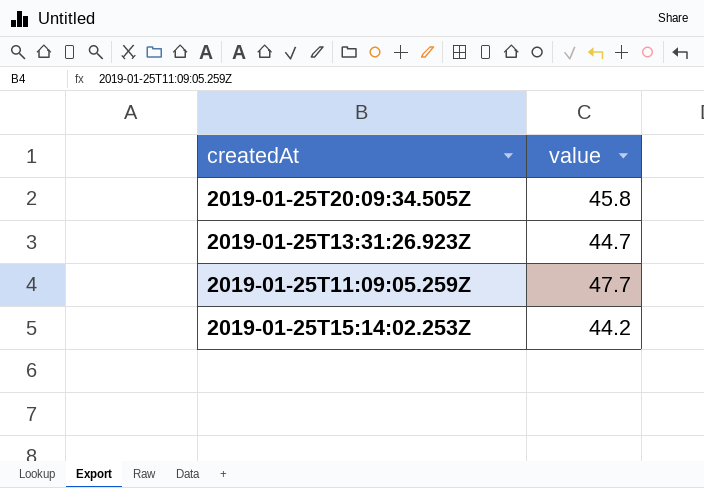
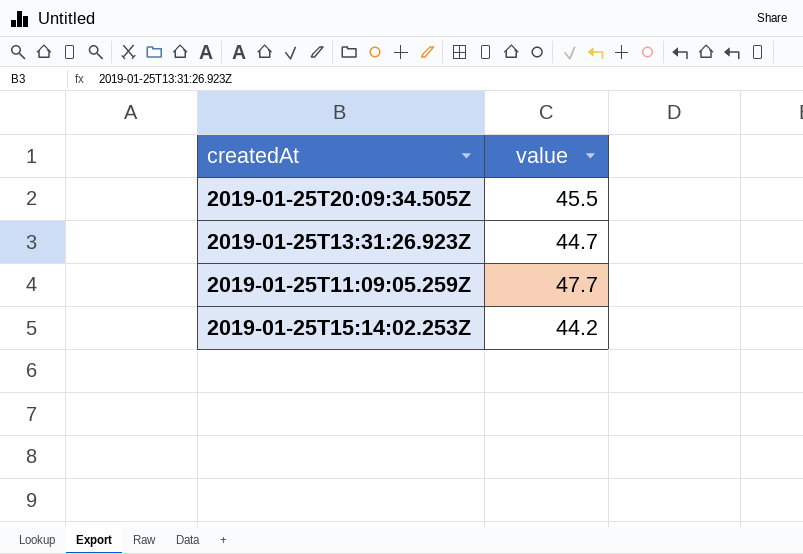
2019-01-25T20:09:34.505Z | value: 45.8 -> 45.5

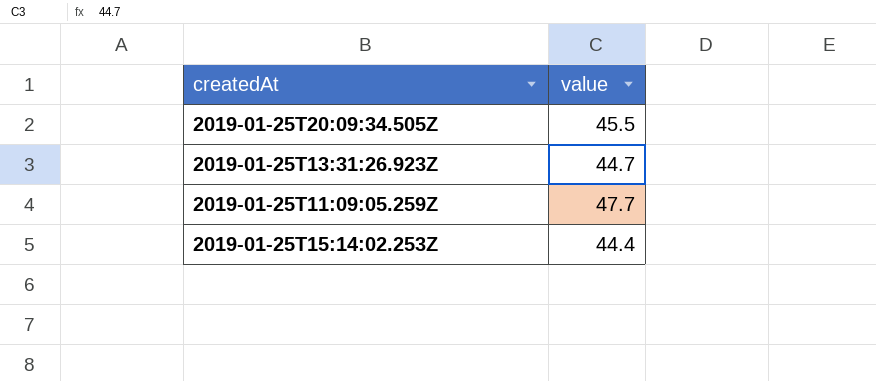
2019-01-25T15:14:02.253Z | value: 44.2 -> 44.4

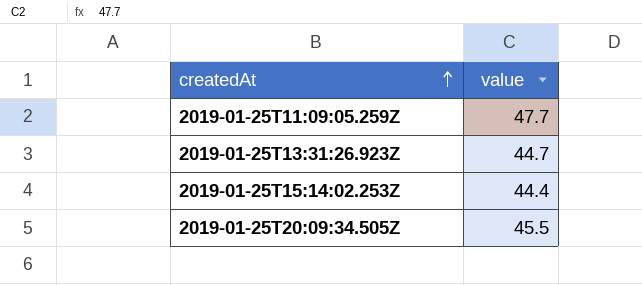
row order: none -> createdAt ascending

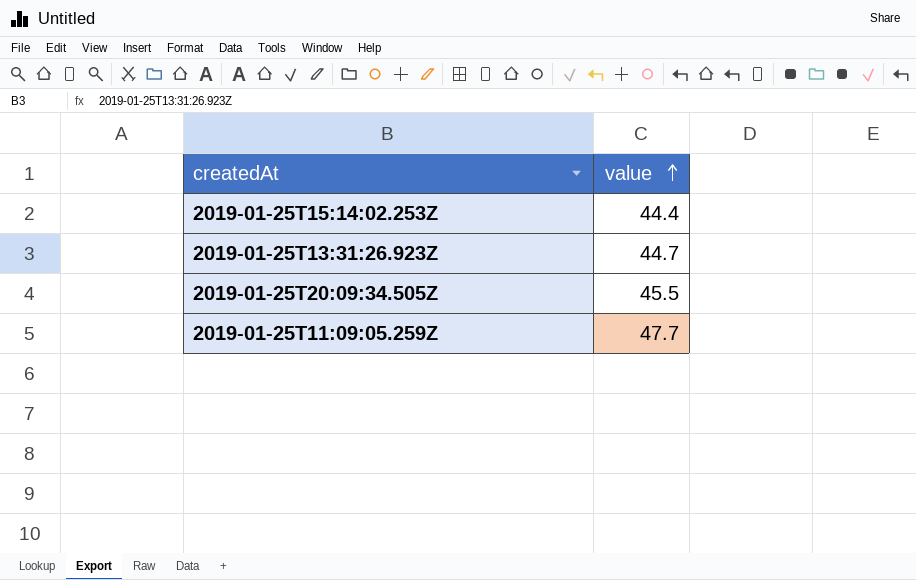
row order: createdAt ascending -> value ascending

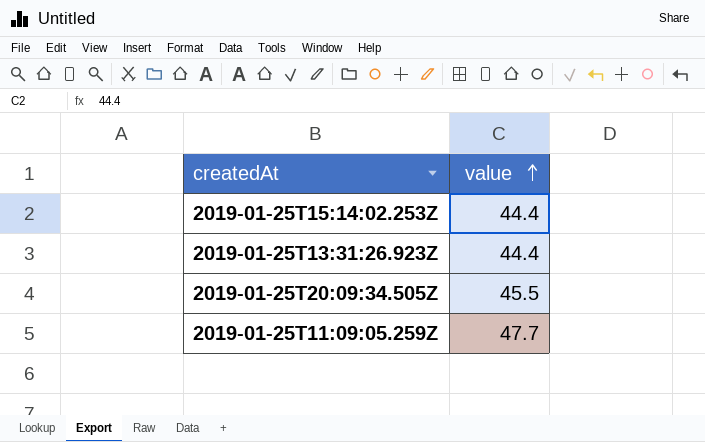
2019-01-25T13:31:26.923Z | value: 44.7 -> 44.4

